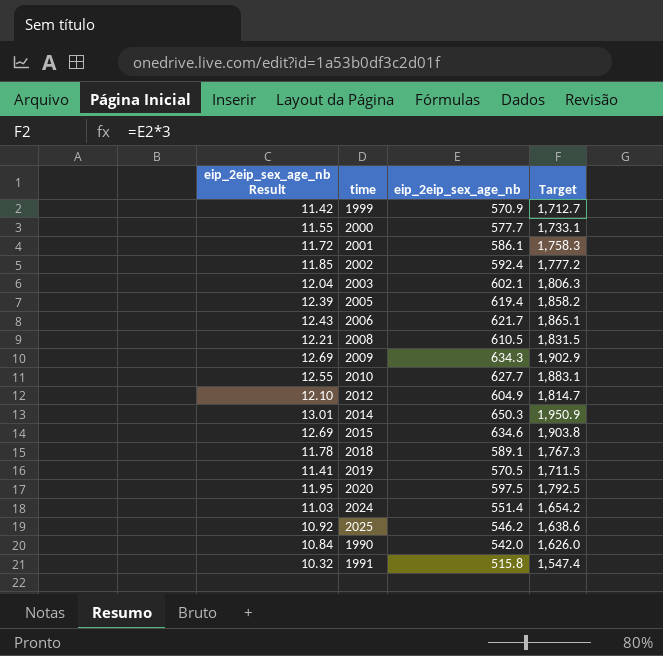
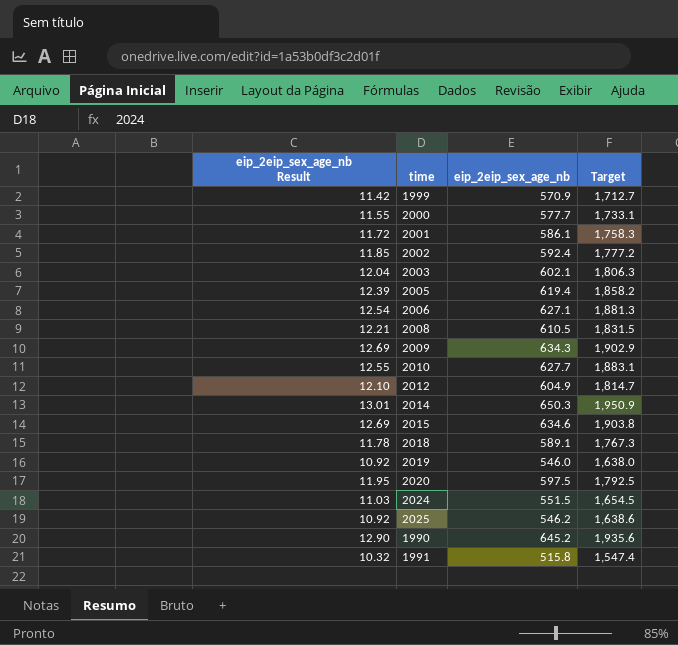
2006 | eip_2eip_sex_age_nb Result: 12.43 -> 12.54
2006 | eip_2eip_sex_age_nb: 621.7 -> 627.1
2006 | Target: 1,865.1 -> 1,881.3
2019 | eip_2eip_sex_age_nb Result: 11.41 -> 10.92
2019 | eip_2eip_sex_age_nb: 570.5 -> 546.0
2019 | Target: 1,711.5 -> 1,638.0
2024 | eip_2eip_sex_age_nb: 551.4 -> 551.5
2024 | Target: 1,654.2 -> 1,654.5
1990 | eip_2eip_sex_age_nb Result: 10.84 -> 12.90
1990 | eip_2eip_sex_age_nb: 542.0 -> 645.2
1990 | Target: 1,626.0 -> 1,935.6

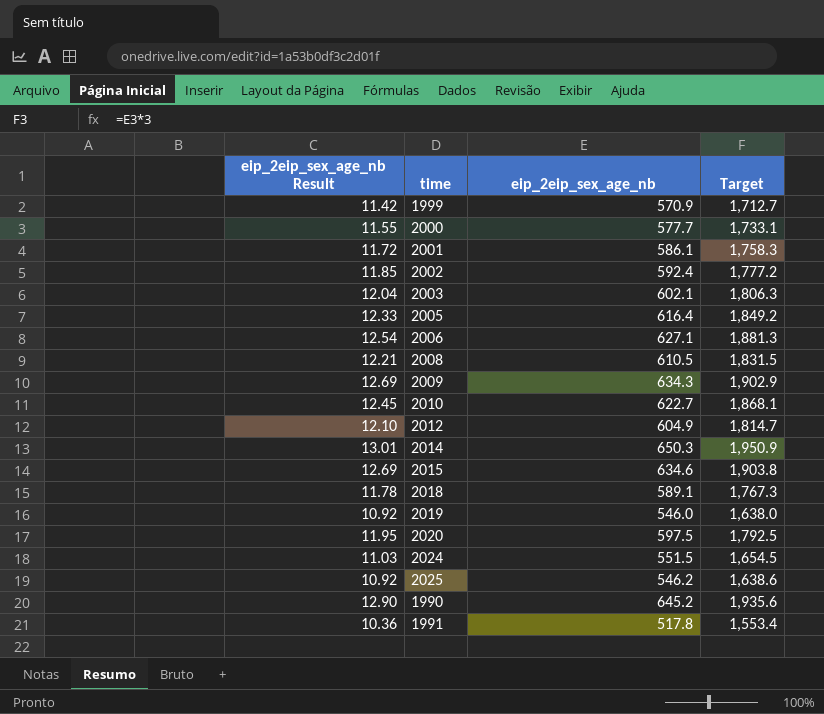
2005 | eip_2eip_sex_age_nb Result: 12.39 -> 12.33
2005 | eip_2eip_sex_age_nb: 619.4 -> 616.4
2005 | Target: 1,858.2 -> 1,849.2
2010 | eip_2eip_sex_age_nb Result: 12.55 -> 12.45
2010 | eip_2eip_sex_age_nb: 627.7 -> 622.7
2010 | Target: 1,883.1 -> 1,868.1
1991 | eip_2eip_sex_age_nb Result: 10.32 -> 10.36
1991 | eip_2eip_sex_age_nb: 515.8 -> 517.8
1991 | Target: 1,547.4 -> 1,553.4

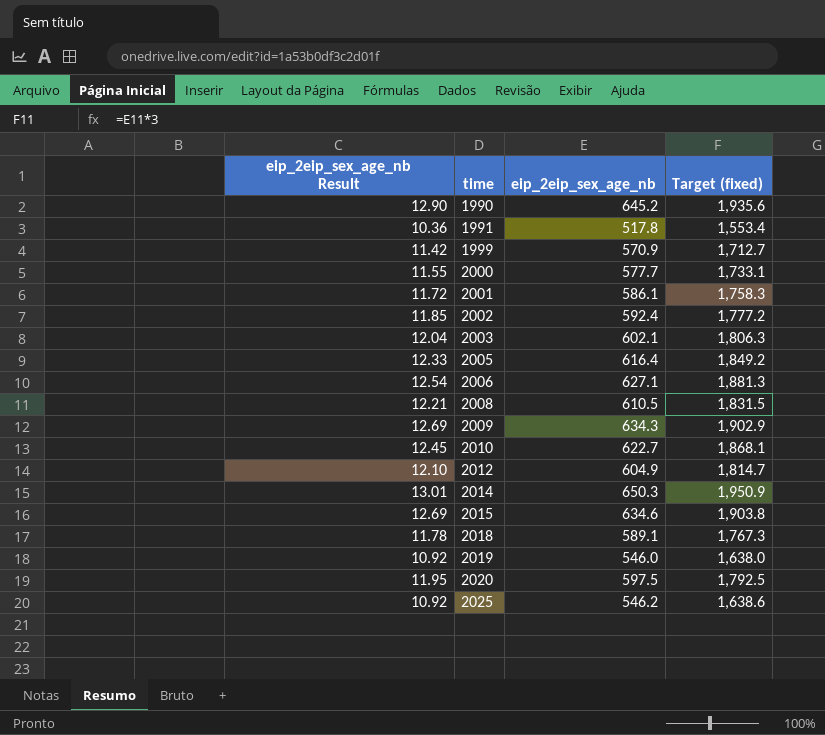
row order: none -> time ascending
column name: Target -> Target (fixed)
row 2024: 11.03 | 551.5 | 1,654.5 -> none

